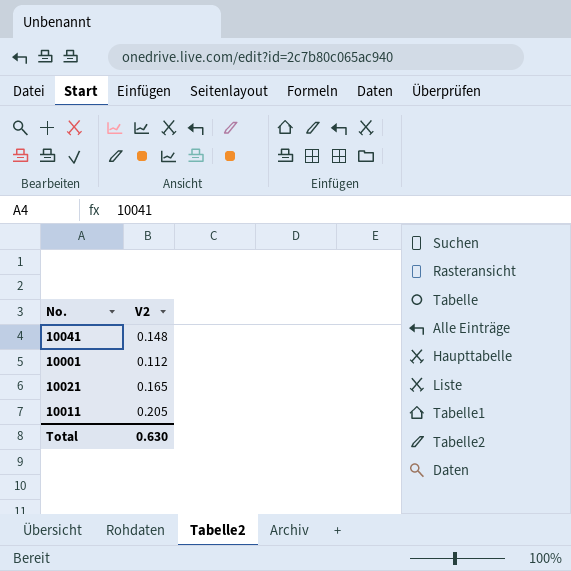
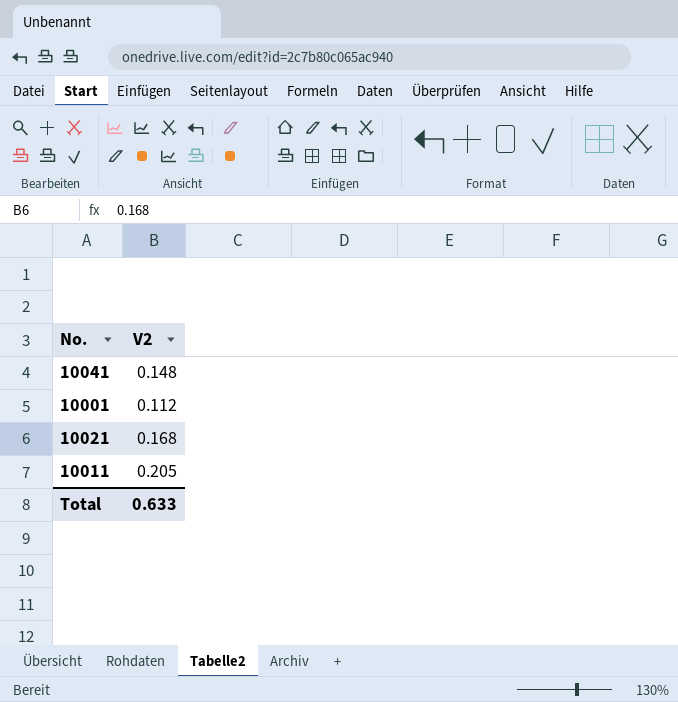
10021 | V2: 0.165 -> 0.168
Total | V2: 0.630 -> 0.633

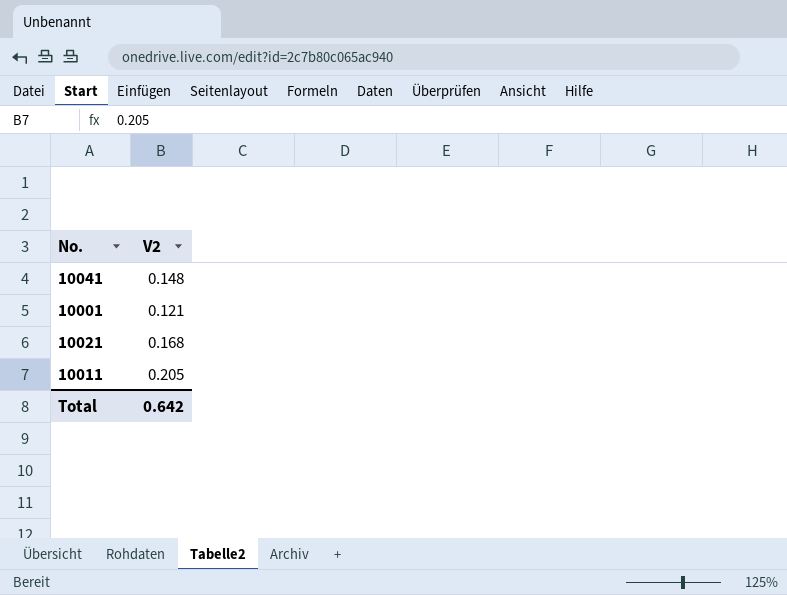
10001 | V2: 0.112 -> 0.121
Total | V2: 0.633 -> 0.642

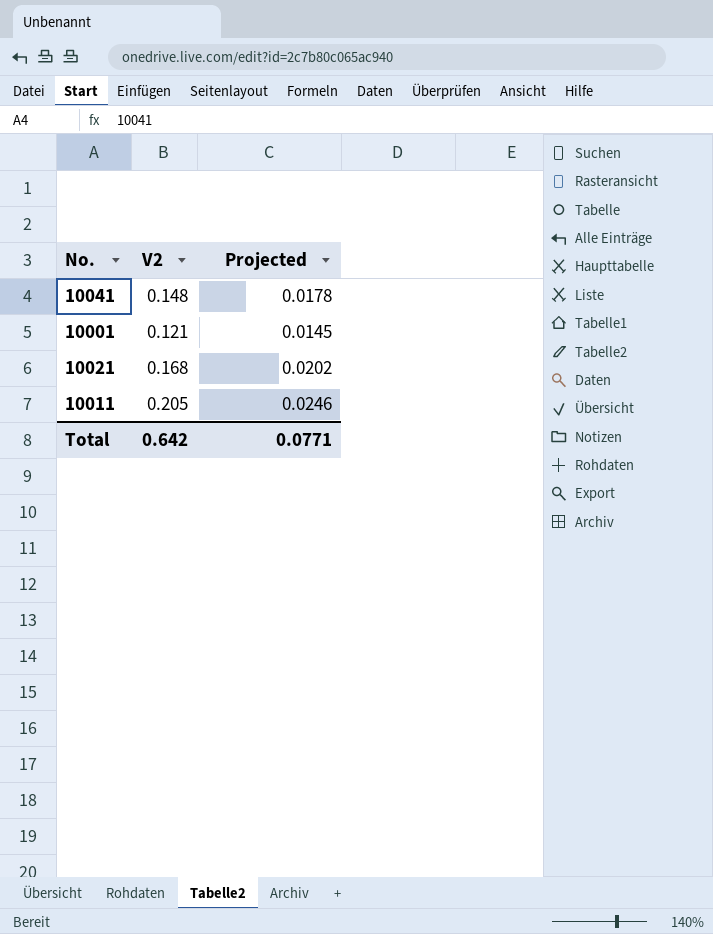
column Projected | formula: none -> [V2] * 0.12

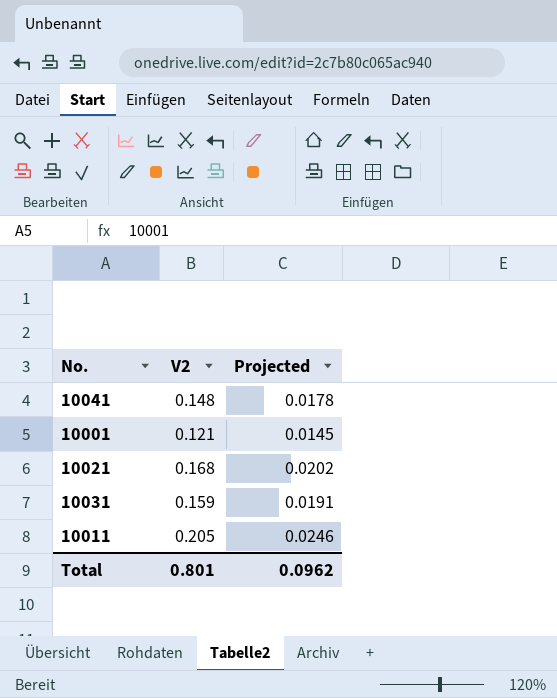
row 10031: none -> 0.159 | 0.0191
Total | V2: 0.642 -> 0.801
Total | Projected: 0.0771 -> 0.0962

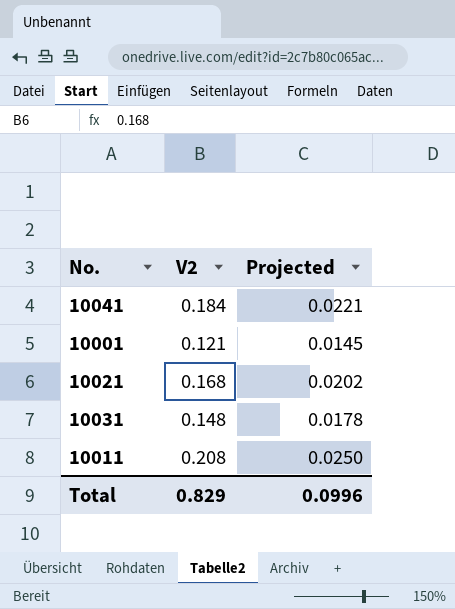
10041 | V2: 0.148 -> 0.184
10041 | Projected: 0.0178 -> 0.0221
10031 | V2: 0.159 -> 0.148
10031 | Projected: 0.0191 -> 0.0178
10011 | V2: 0.205 -> 0.208
10011 | Projected: 0.0246 -> 0.0250
Total | V2: 0.801 -> 0.829
Total | Projected: 0.0962 -> 0.0996

